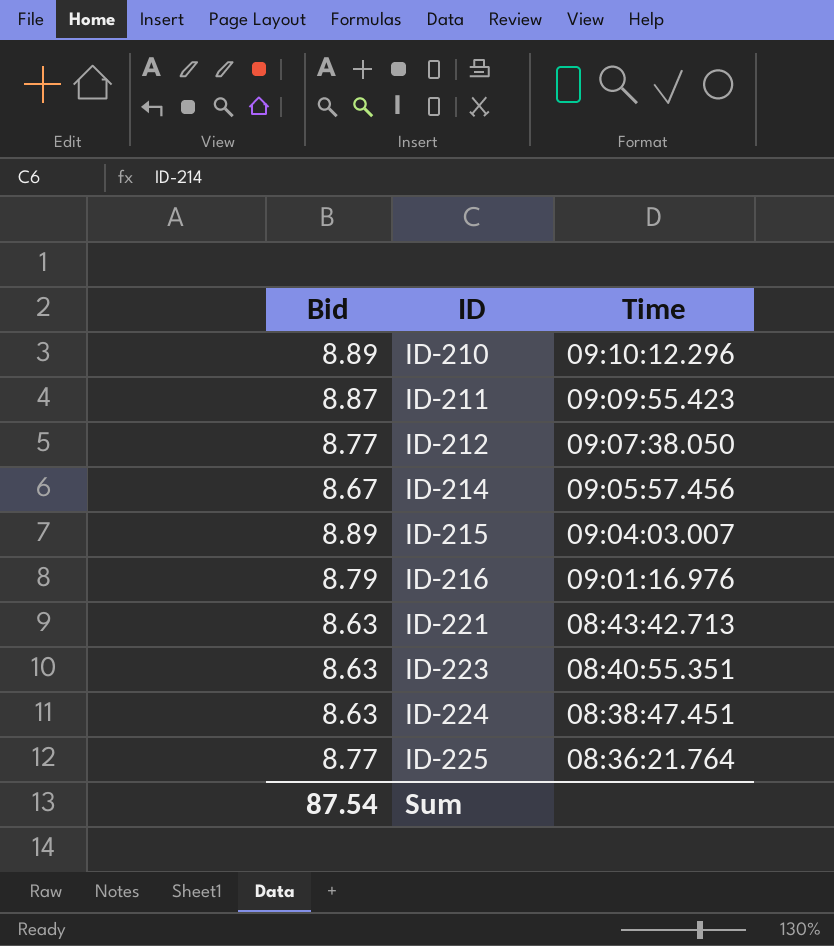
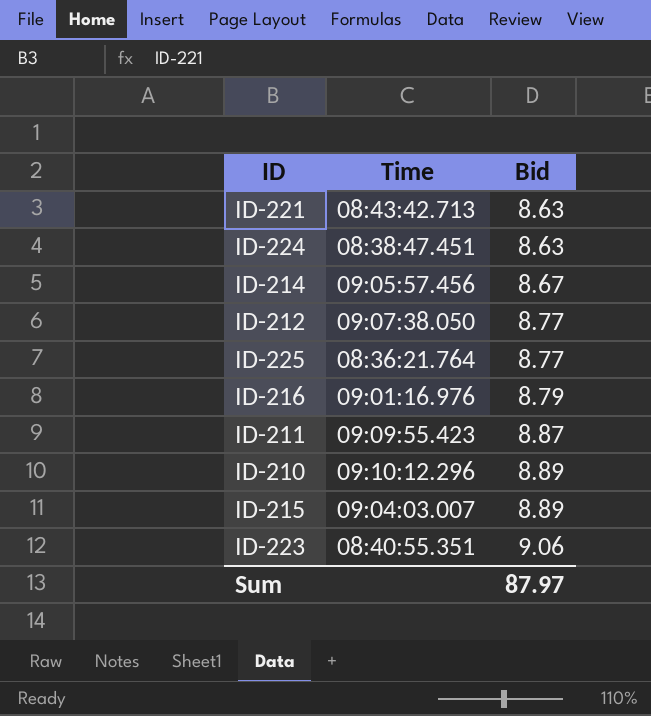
row order: ID ascending -> Bid ascending
column Bid | position: 1 -> 3
ID-223 | Bid: 8.63 -> 9.06
Sum | Bid: 87.54 -> 87.97

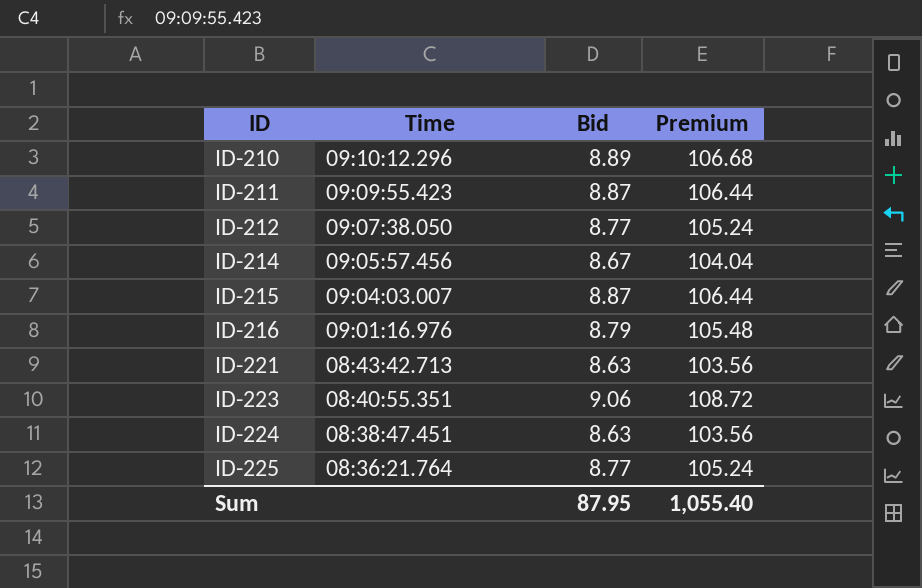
row order: Bid ascending -> ID ascending
column Premium | formula: none -> [Bid] * 12
ID-215 | Bid: 8.89 -> 8.87
Sum | Bid: 87.97 -> 87.95

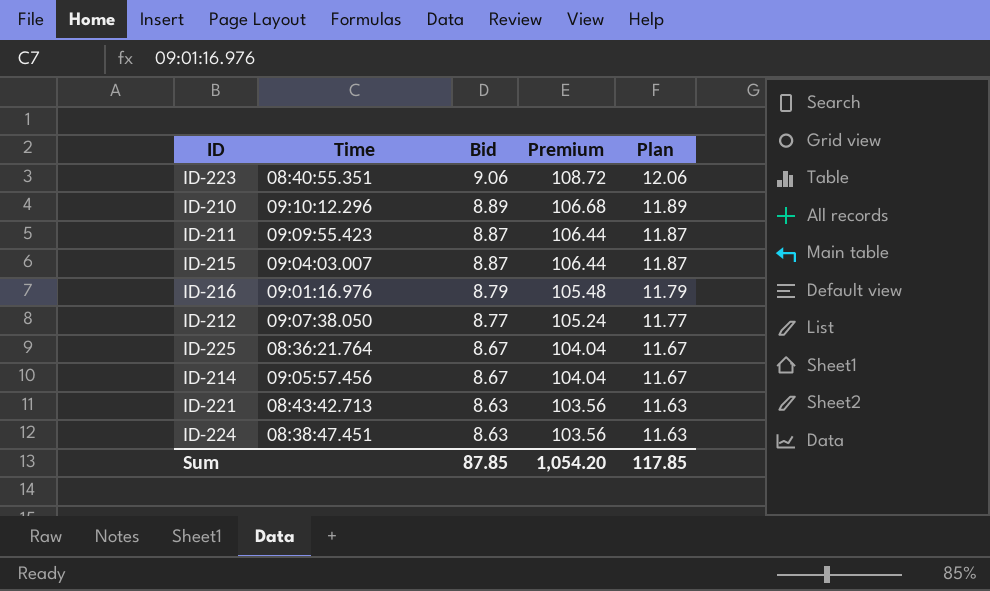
row order: ID ascending -> Bid descending
column Plan | formula: none -> [Bid] + 3
ID-225 | Bid: 8.77 -> 8.67
ID-225 | Premium: 105.24 -> 104.04
Sum | Bid: 87.95 -> 87.85
Sum | Premium: 1,055.40 -> 1,054.20

